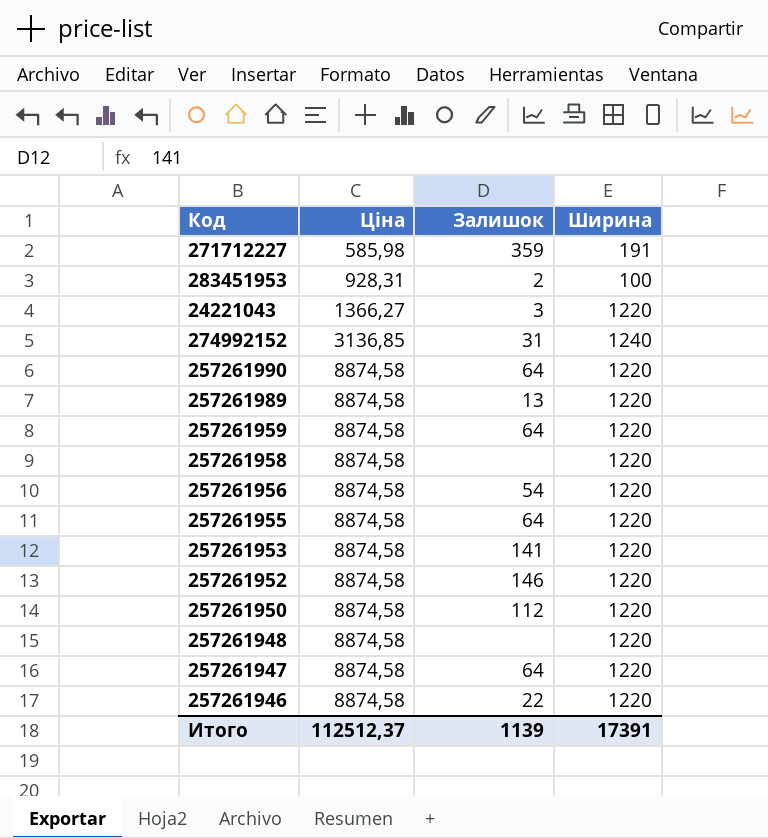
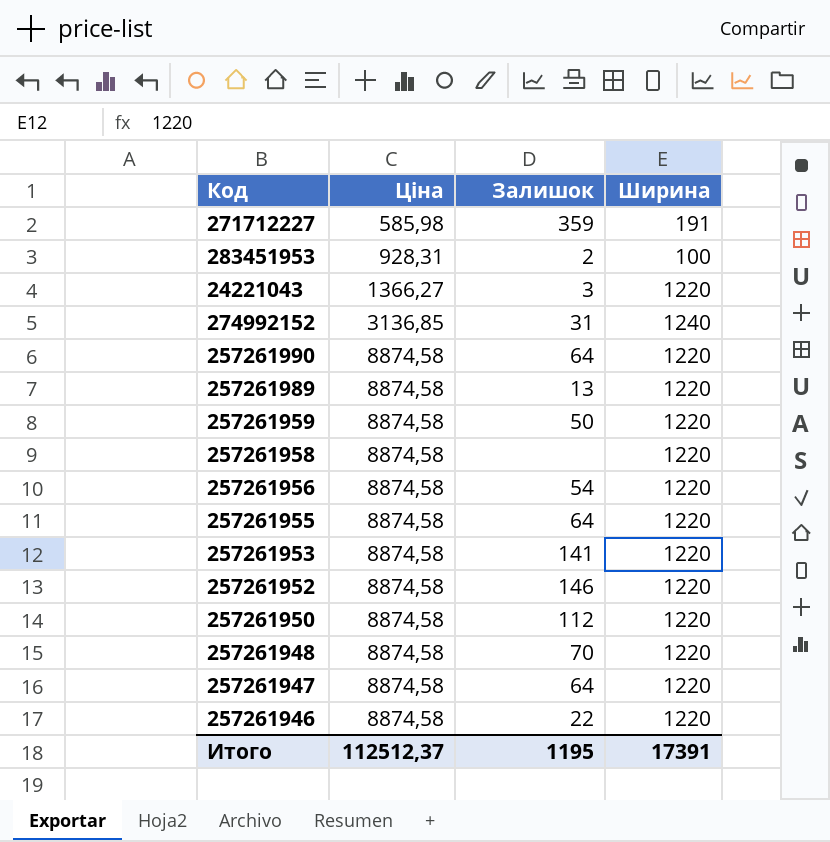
257261959 | Залишок: 64 -> 50
257261948 | Залишок: none -> 70
Итого | Залишок: 1139 -> 1195

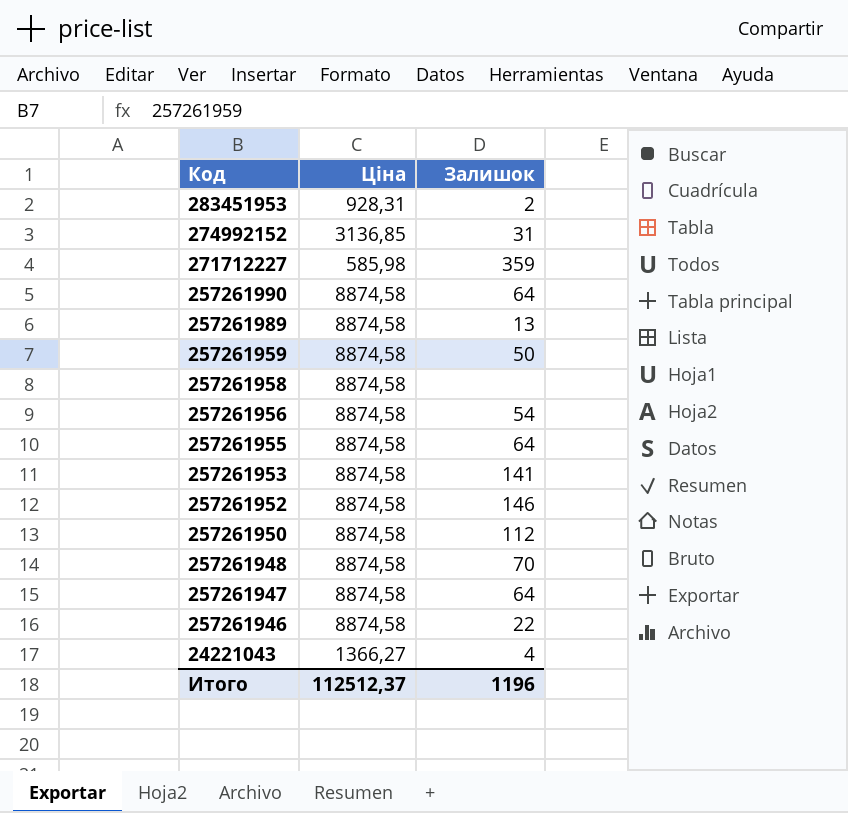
row order: Ціна ascending -> Код descending
column Ширина | position: 4 -> none
24221043 | Залишок: 3 -> 4
Итого | Залишок: 1195 -> 1196

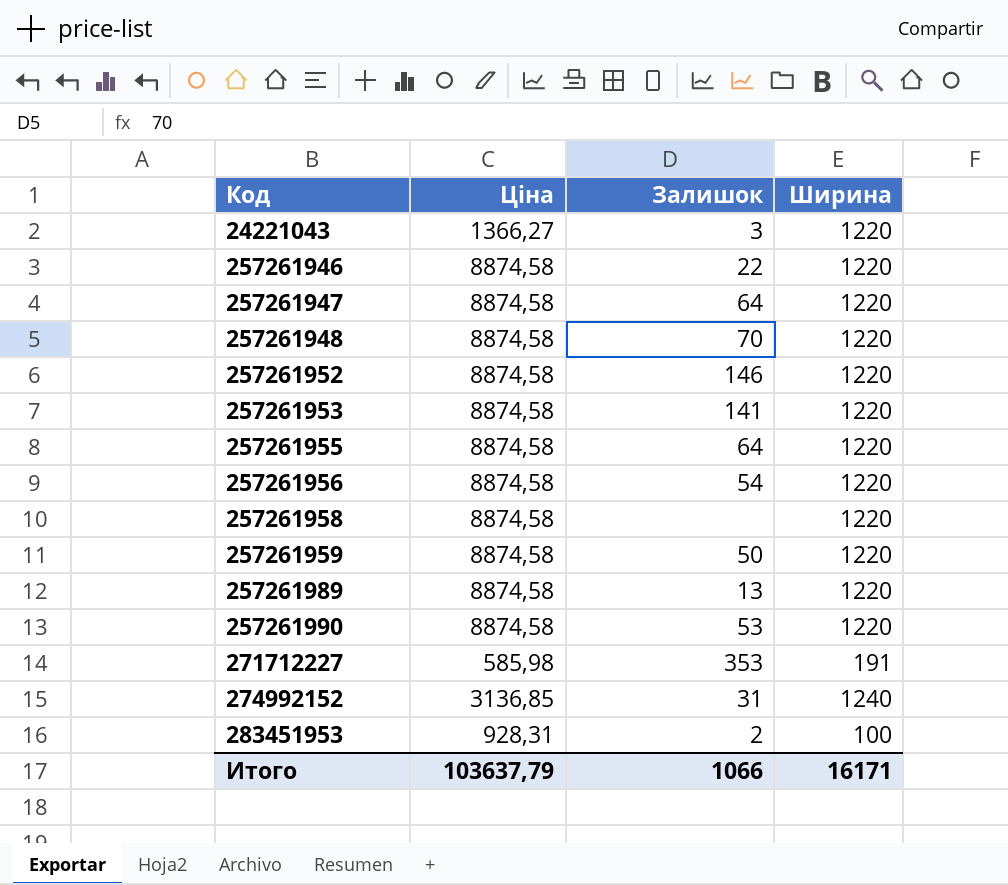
row order: Код descending -> Код ascending
column Ширина | position: none -> 4
row 257261950: 8874,58 | 112 -> none
24221043 | Залишок: 4 -> 3
257261990 | Залишок: 64 -> 53
271712227 | Залишок: 359 -> 353
Итого | Ціна: 112512,37 -> 103637,79
Итого | Залишок: 1196 -> 1066

